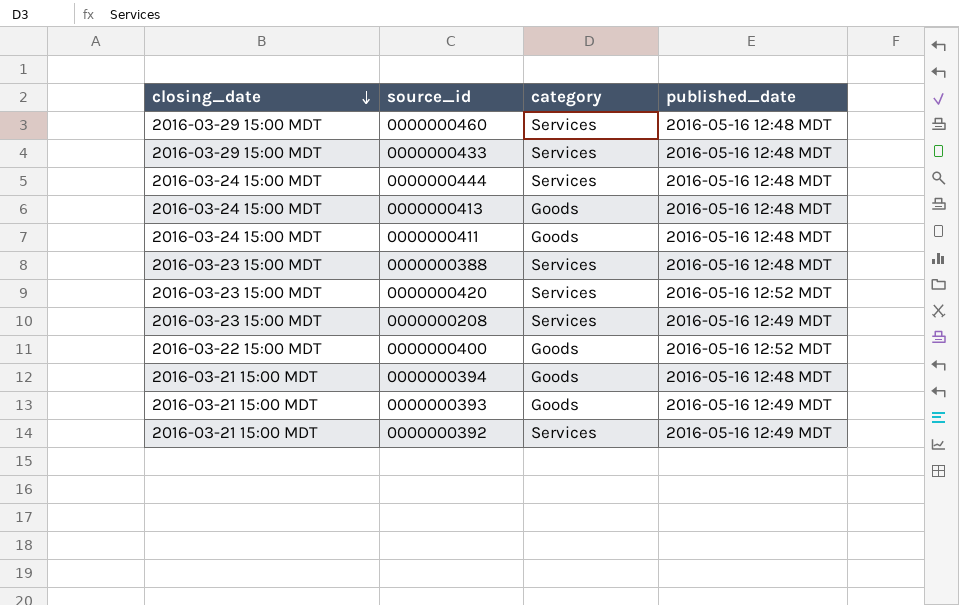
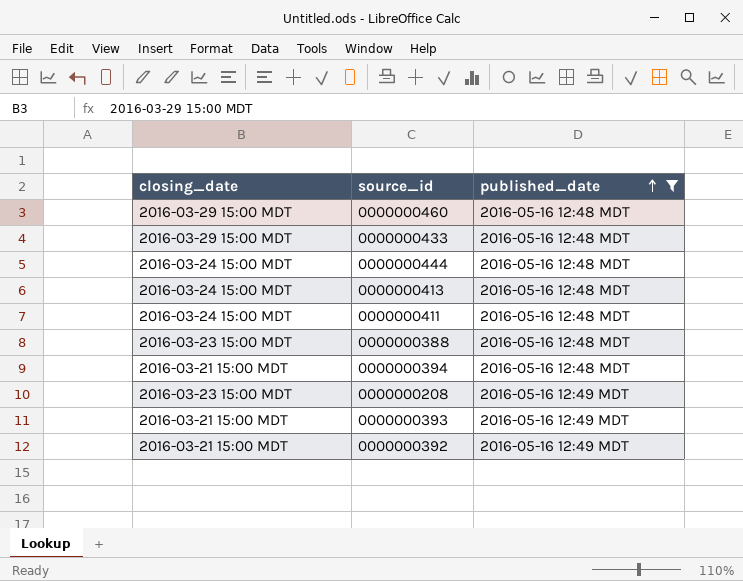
filter: none -> published_date != 2016-05-16 12:52 MDT
row order: closing_date descending -> published_date ascending
column category | position: 3 -> none

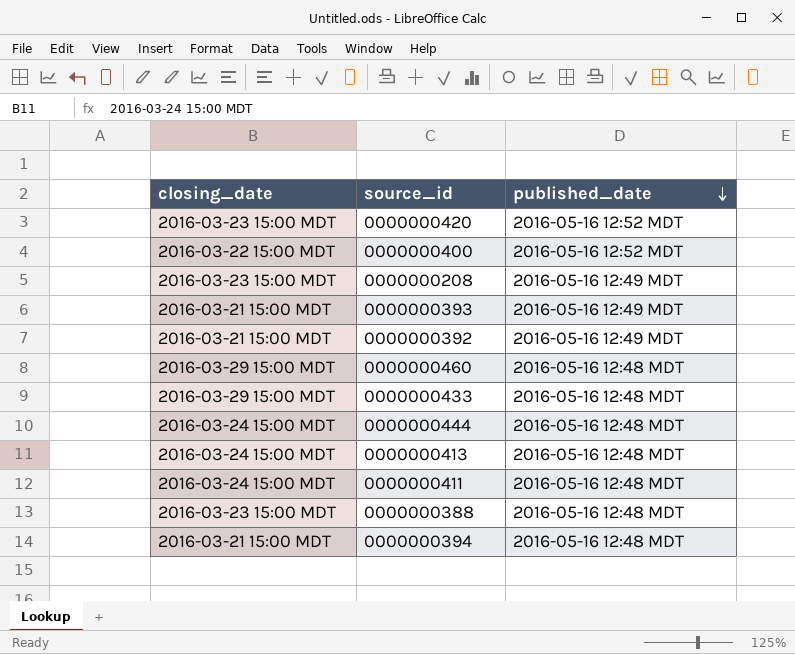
filter: published_date != 2016-05-16 12:52 MDT -> none
row order: published_date ascending -> published_date descending

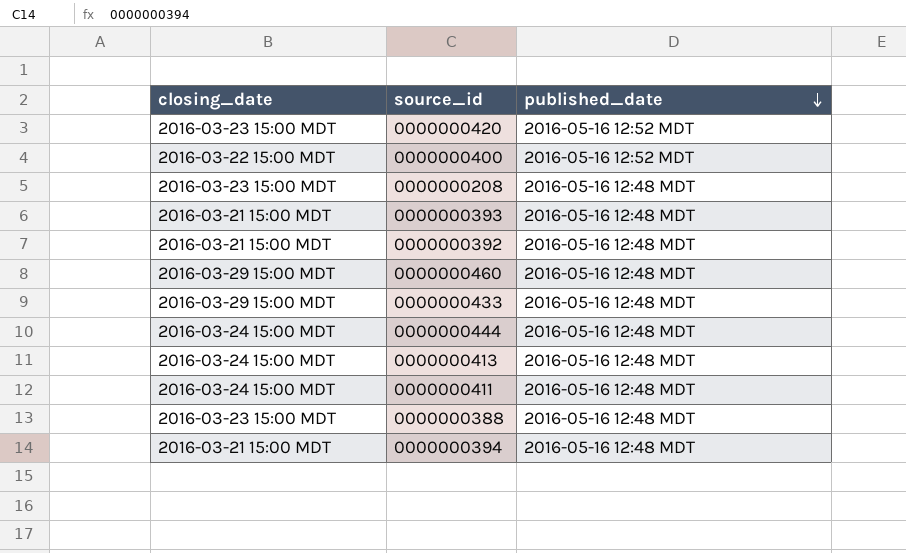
0000000208 | published_date: 2016-05-16 12:49 MDT -> 2016-05-16 12:48 MDT
0000000393 | published_date: 2016-05-16 12:49 MDT -> 2016-05-16 12:48 MDT
0000000392 | published_date: 2016-05-16 12:49 MDT -> 2016-05-16 12:48 MDT

